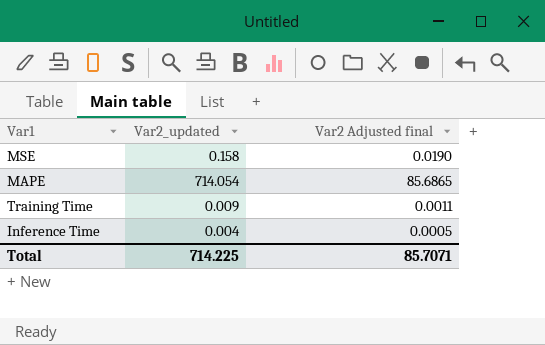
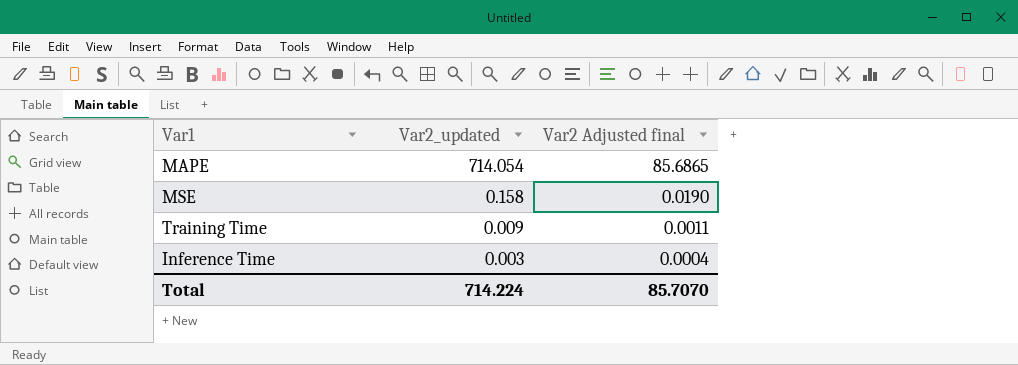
row order: none -> Var2_updated descending
Inference Time | Var2_updated: 0.004 -> 0.003
Inference Time | Var2 Adjusted final: 0.0005 -> 0.0004
Total | Var2_updated: 714.225 -> 714.224
Total | Var2 Adjusted final: 85.7071 -> 85.7070

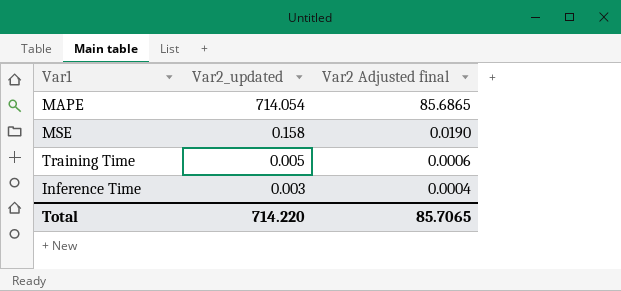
Training Time | Var2_updated: 0.009 -> 0.005
Training Time | Var2 Adjusted final: 0.0011 -> 0.0006
Total | Var2_updated: 714.224 -> 714.220
Total | Var2 Adjusted final: 85.7070 -> 85.7065

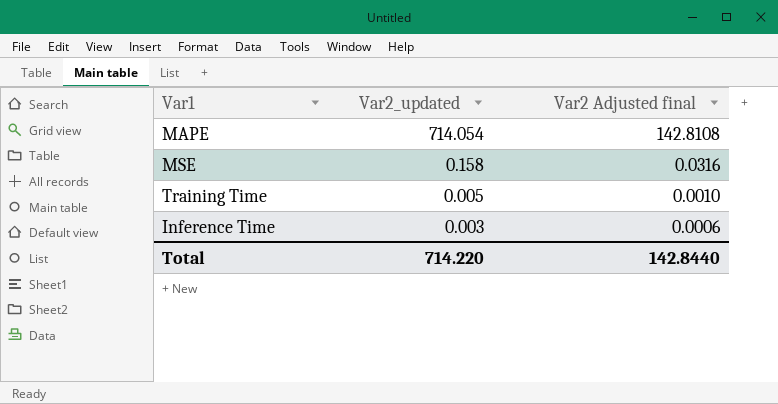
column Var2 Adjusted final | formula: [Var2_updated] * 0.12 -> [Var2_updated] * 0.2
Total | Var2 Adjusted final: 85.7065 -> 142.8440

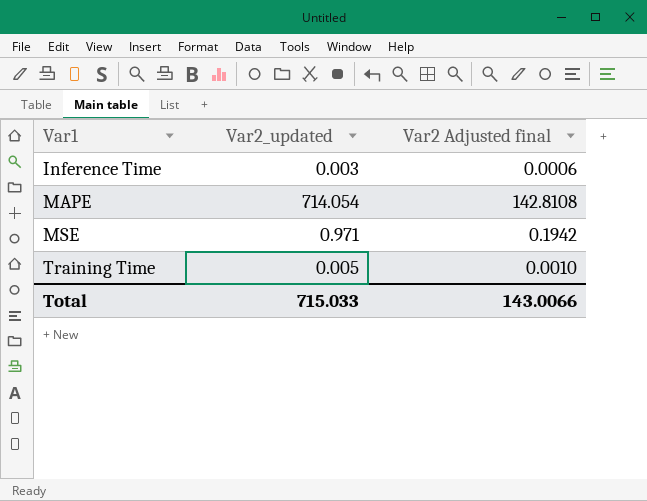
row order: Var2_updated descending -> Var1 ascending
MSE | Var2_updated: 0.158 -> 0.971
MSE | Var2 Adjusted final: 0.0316 -> 0.1942
Total | Var2_updated: 714.220 -> 715.033
Total | Var2 Adjusted final: 142.8440 -> 143.0066

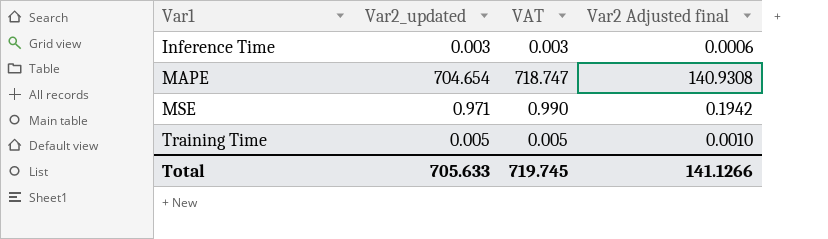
column VAT | formula: none -> [Var2_updated] * 1.02
MAPE | Var2_updated: 714.054 -> 704.654
MAPE | Var2 Adjusted final: 142.8108 -> 140.9308
Total | Var2_updated: 715.033 -> 705.633
Total | Var2 Adjusted final: 143.0066 -> 141.1266

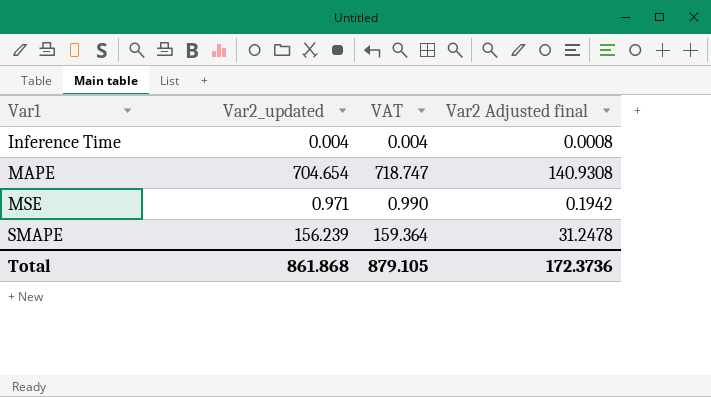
row Training Time: 0.005 | 0.005 | 0.0010 -> none
Inference Time | Var2_updated: 0.003 -> 0.004
Inference Time | VAT: 0.003 -> 0.004
Inference Time | Var2 Adjusted final: 0.0006 -> 0.0008
row SMAPE: none -> 156.239 | 159.364 | 31.2478
Total | Var2_updated: 705.633 -> 861.868
Total | VAT: 719.745 -> 879.105
Total | Var2 Adjusted final: 141.1266 -> 172.3736

